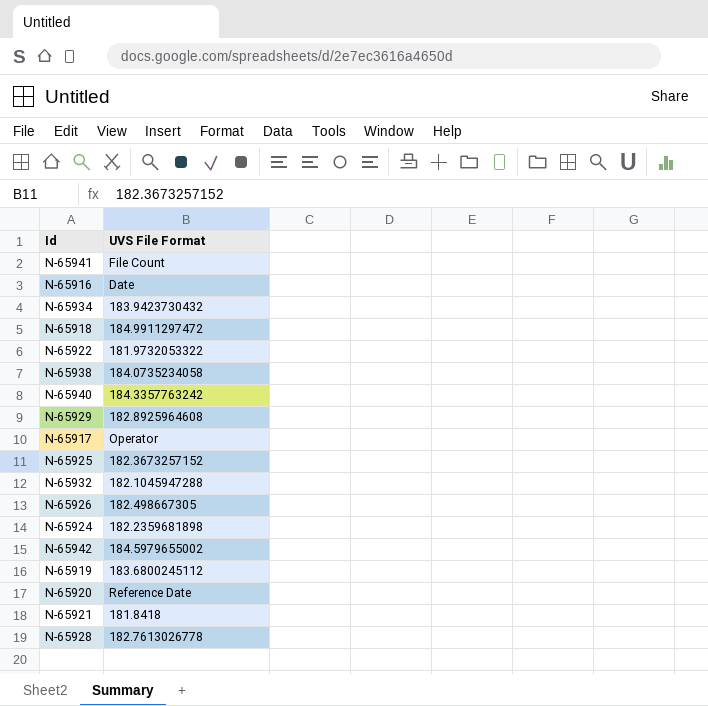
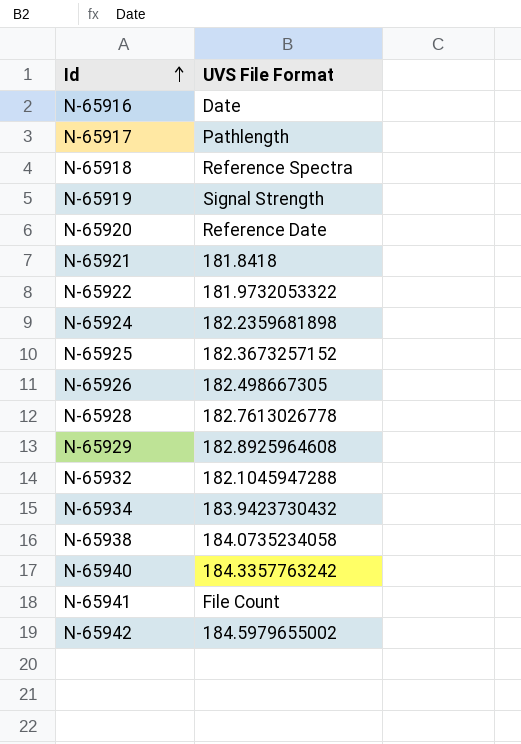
row order: none -> Id ascending
N-65917 | UVS File Format: Operator -> Pathlength
N-65918 | UVS File Format: 184.9911297472 -> Reference Spectra
N-65919 | UVS File Format: 183.6800245112 -> Signal Strength

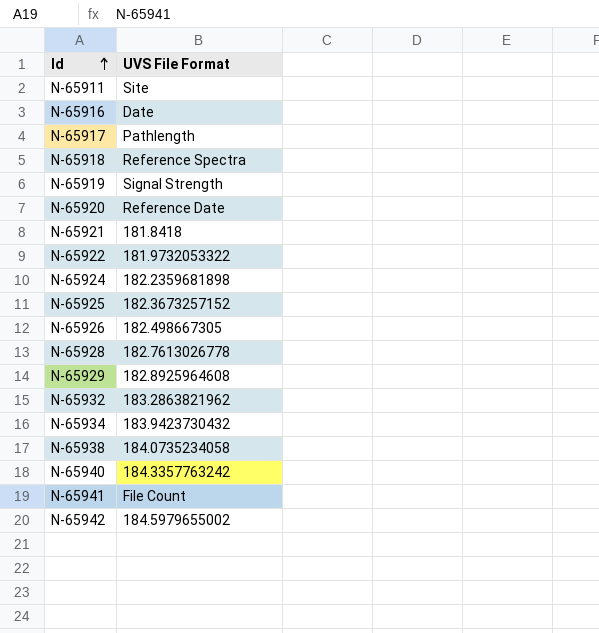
row N-65911: none -> Site
N-65932 | UVS File Format: 182.1045947288 -> 183.2863821962

